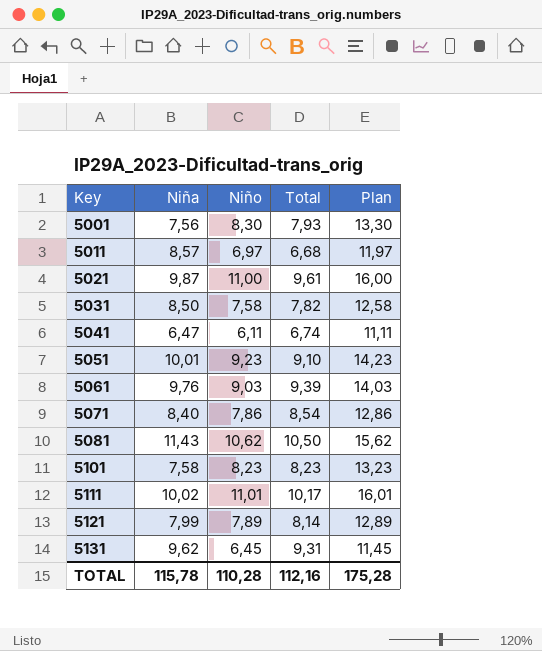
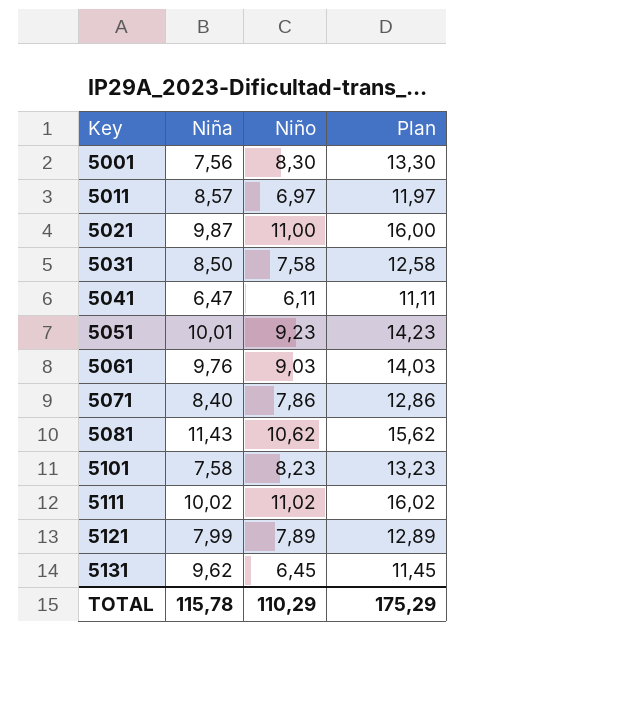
column Total | position: 4 -> none
5111 | Niño: 11,01 -> 11,02
5111 | Plan: 16,01 -> 16,02
TOTAL | Niño: 110,28 -> 110,29
TOTAL | Plan: 175,28 -> 175,29

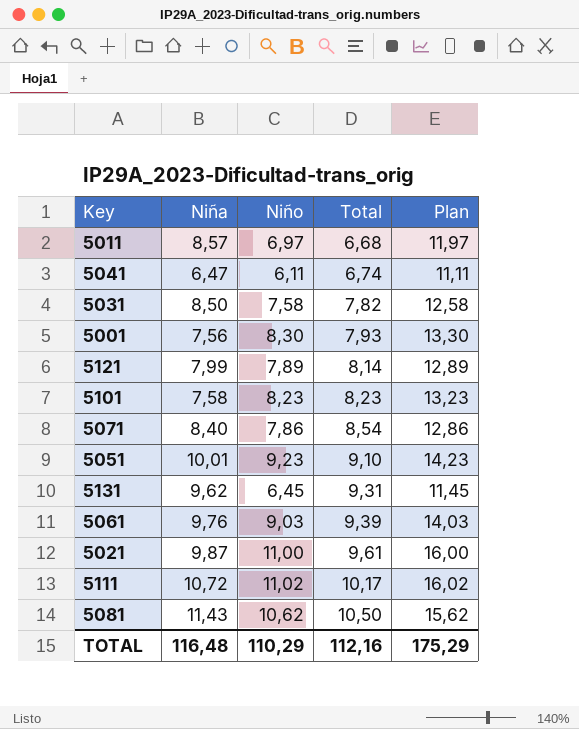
row order: Key ascending -> Total ascending
column Total | position: none -> 4
5111 | Niña: 10,02 -> 10,72
TOTAL | Niña: 115,78 -> 116,48

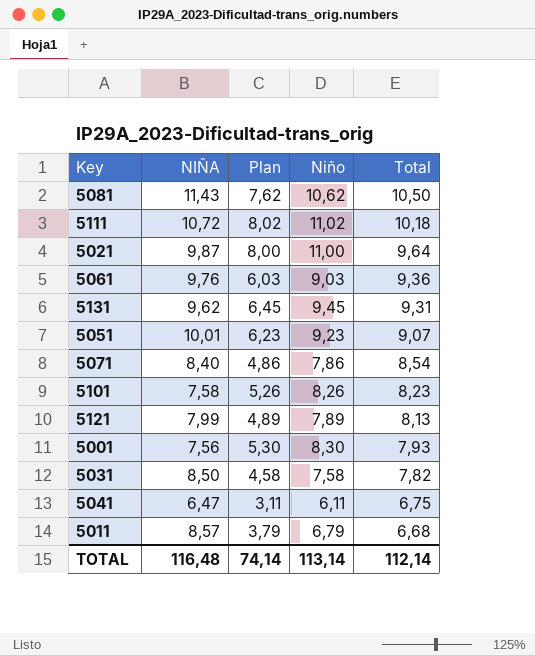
row order: Total ascending -> Total descending
column name: Niña -> NIÑA
column Plan | formula: [Niño] + 5 -> [Niño] - 3
column Plan | position: 5 -> 3
5111 | Total: 10,17 -> 10,18
5021 | Total: 9,61 -> 9,64
5061 | Total: 9,39 -> 9,36
5131 | Niño: 6,45 -> 9,45
5051 | Total: 9,10 -> 9,07
5101 | Niño: 8,23 -> 8,26
5121 | Total: 8,14 -> 8,13
5041 | Total: 6,74 -> 6,75
5011 | Niño: 6,97 -> 6,79
TOTAL | Plan: 175,29 -> 74,14
TOTAL | Niño: 110,29 -> 113,14
TOTAL | Total: 112,16 -> 112,14

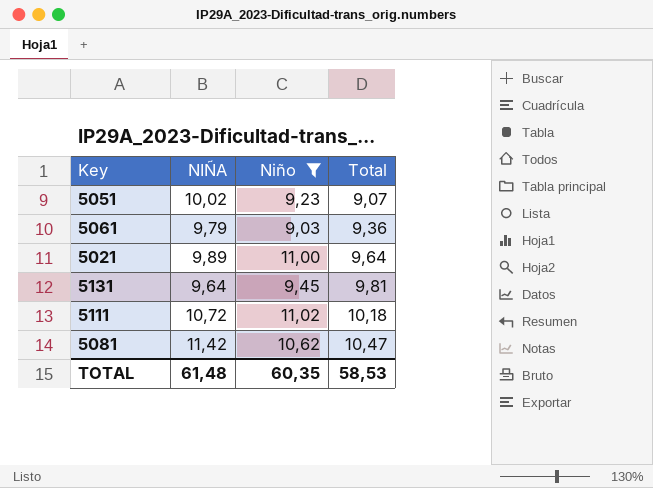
filter: none -> Niño >= 9,03
row order: Total descending -> Total ascending
column Plan | formula: [Niño] - 3 -> none
5051 | NIÑA: 10,01 -> 10,02
5061 | NIÑA: 9,76 -> 9,79
5021 | NIÑA: 9,87 -> 9,89
5131 | NIÑA: 9,62 -> 9,64
5131 | Total: 9,31 -> 9,81
5081 | NIÑA: 11,43 -> 11,42
5081 | Total: 10,50 -> 10,47
TOTAL | NIÑA: 116,48 -> 61,48
TOTAL | Niño: 113,14 -> 60,35
TOTAL | Total: 112,14 -> 58,53

